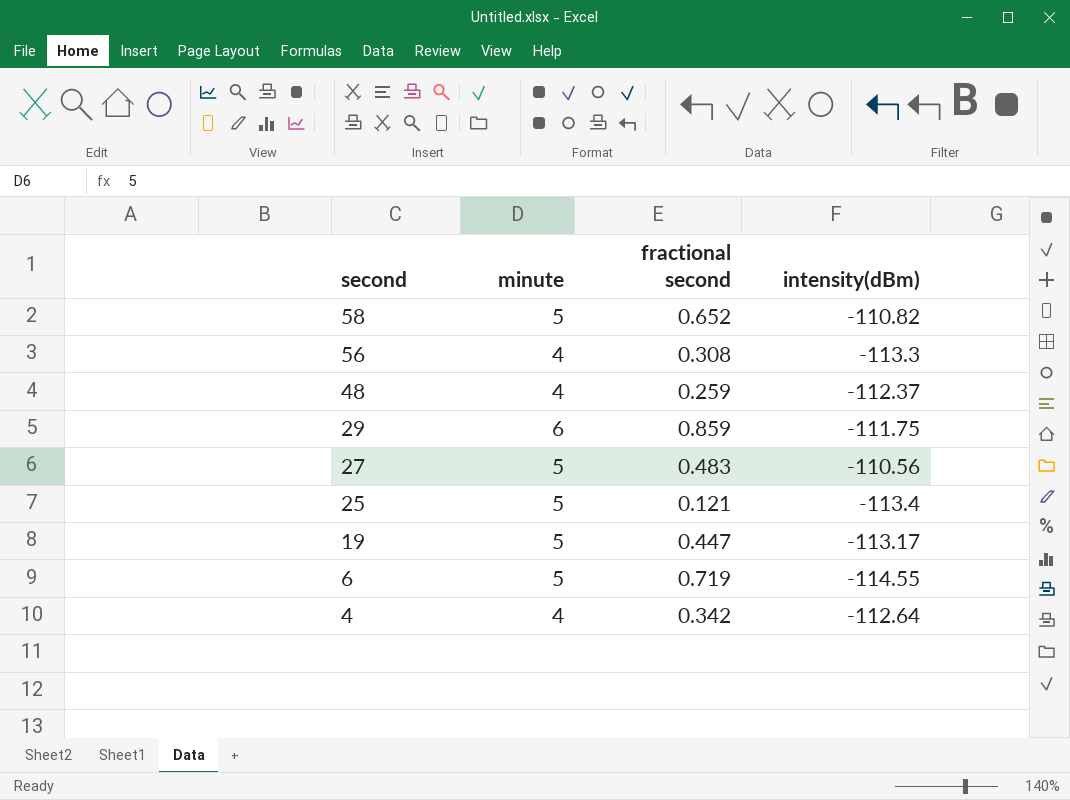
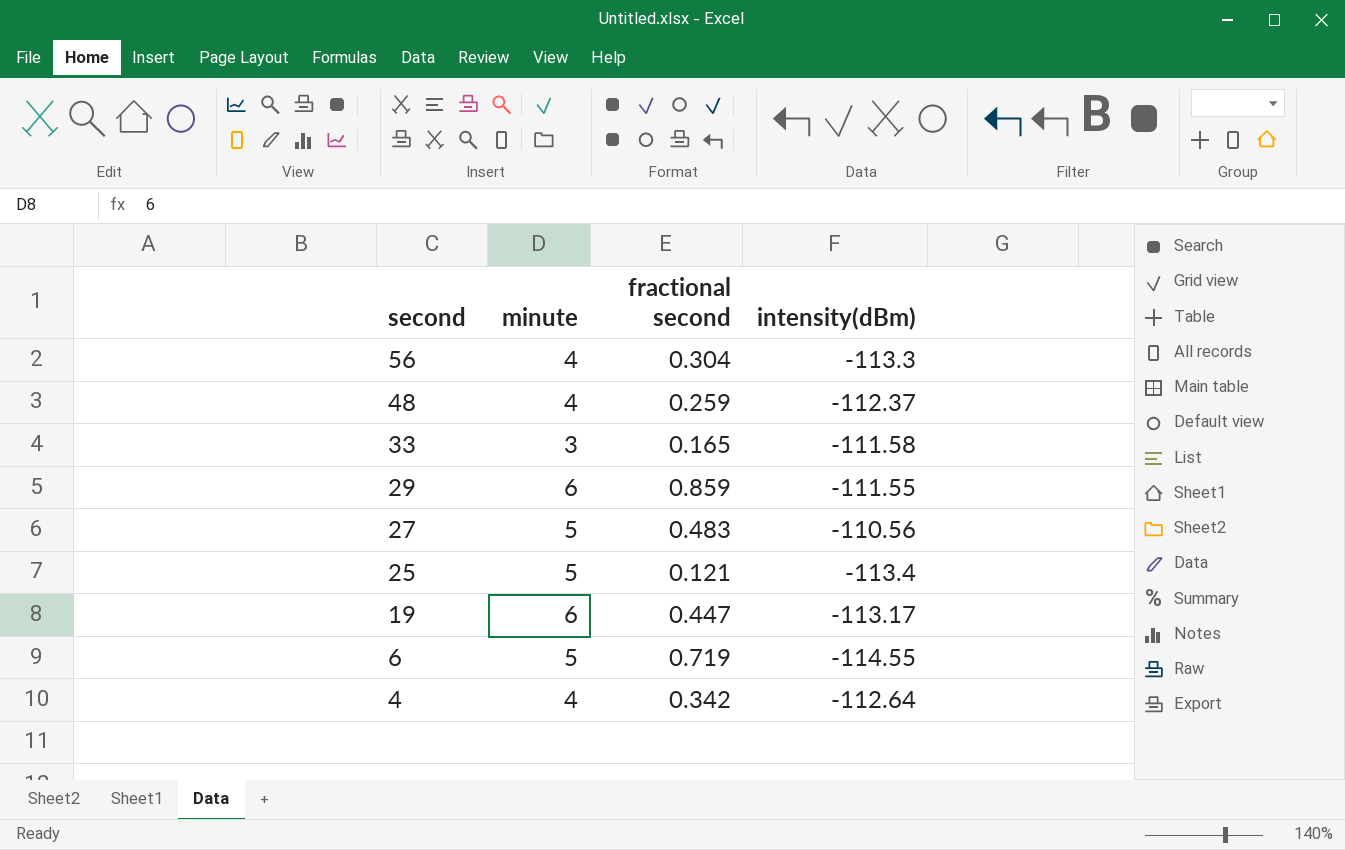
row 58: 5 | 0.652 | -110.82 -> none
56 | fractional second: 0.308 -> 0.304
row 33: none -> 3 | 0.165 | -111.58
29 | intensity(dBm): -111.75 -> -111.55
19 | minute: 5 -> 6

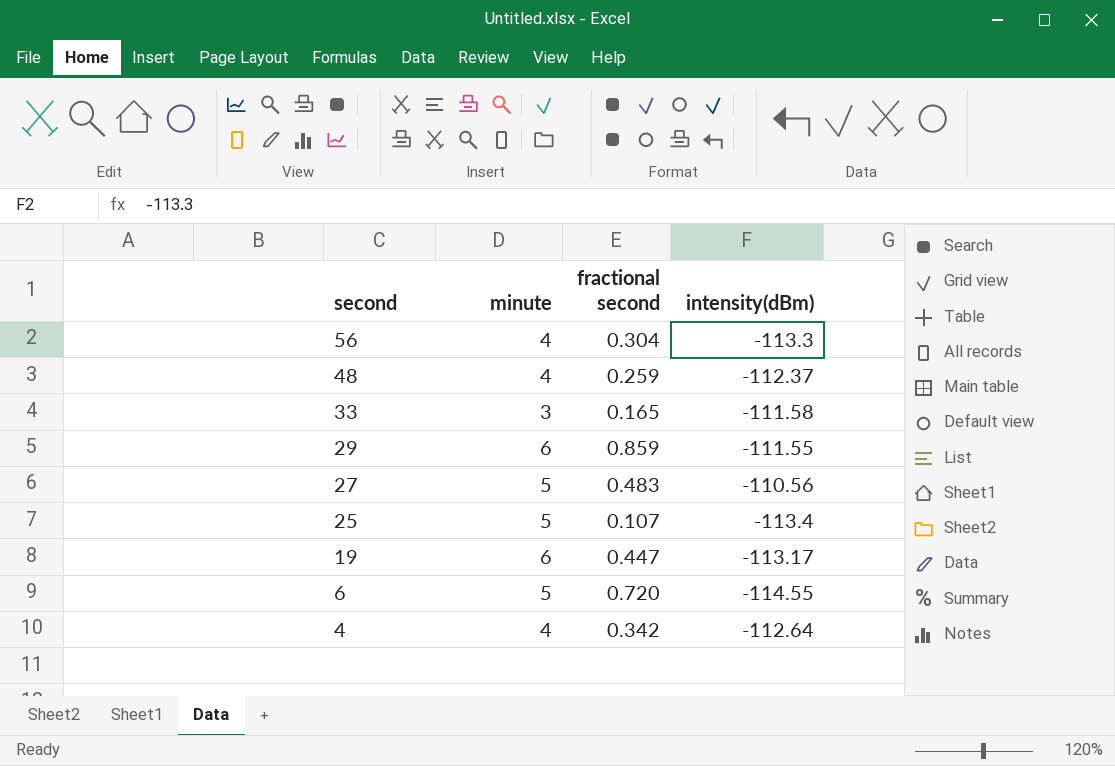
25 | fractional second: 0.121 -> 0.107
6 | fractional second: 0.719 -> 0.720

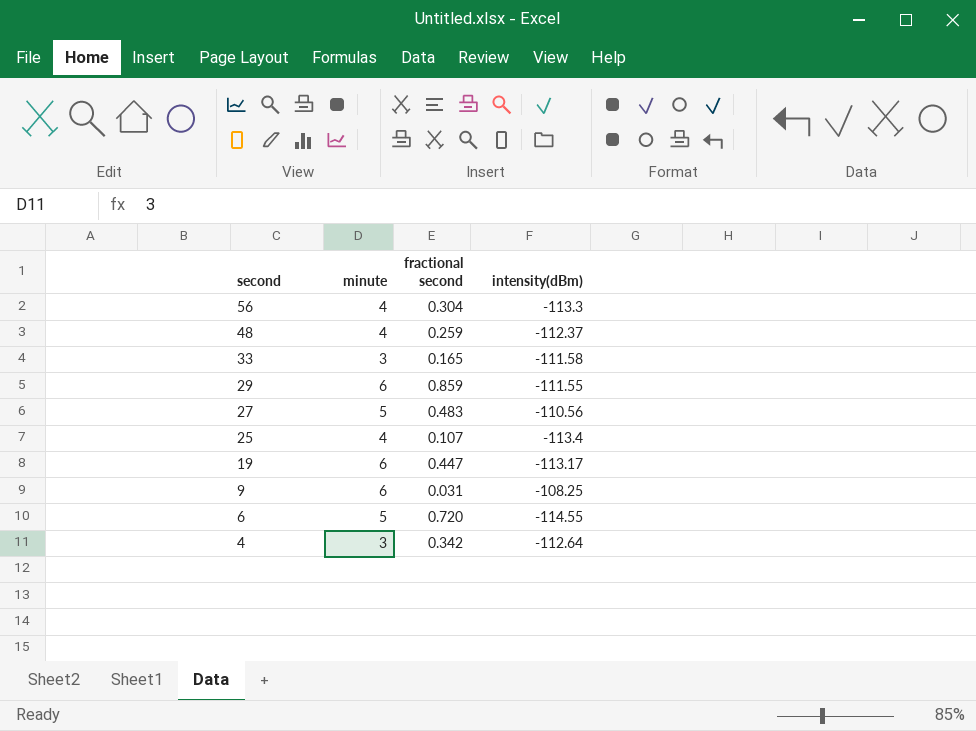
25 | minute: 5 -> 4
row 9: none -> 6 | 0.031 | -108.25
4 | minute: 4 -> 3

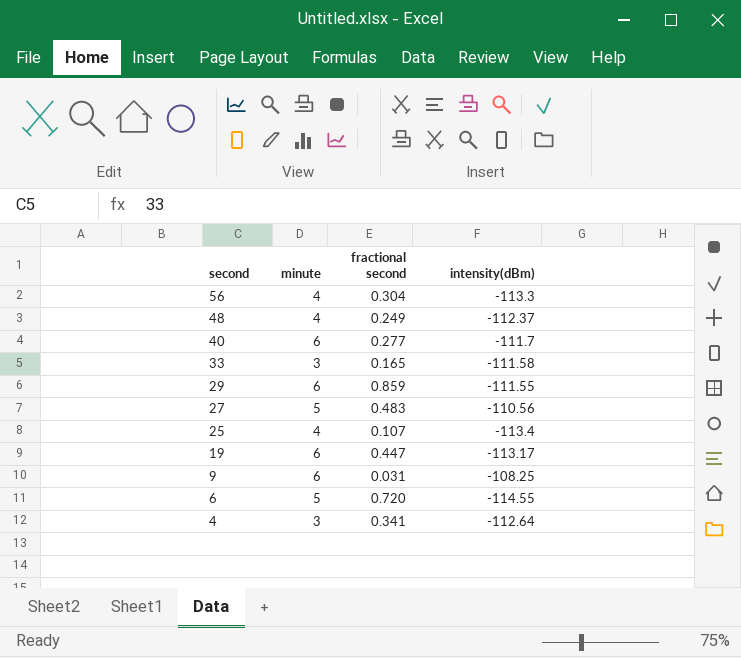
48 | fractional second: 0.259 -> 0.249
row 40: none -> 6 | 0.277 | -111.7
4 | fractional second: 0.342 -> 0.341

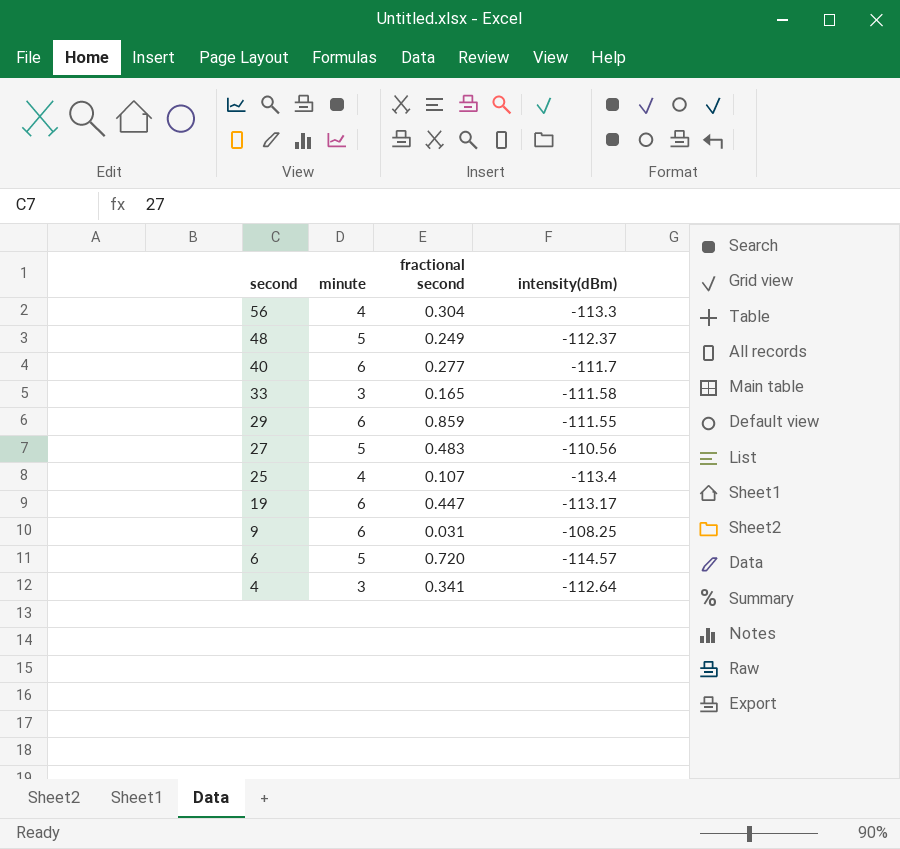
48 | minute: 4 -> 5
6 | intensity(dBm): -114.55 -> -114.57

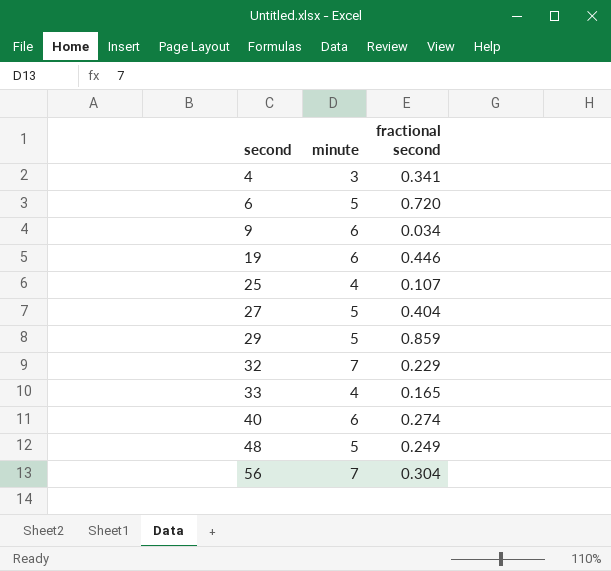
row order: second descending -> second ascending
column intensity(dBm) | position: 4 -> none
9 | fractional second: 0.031 -> 0.034
19 | fractional second: 0.447 -> 0.446
27 | fractional second: 0.483 -> 0.404
29 | minute: 6 -> 5
row 32: none -> 7 | 0.229
33 | minute: 3 -> 4
40 | fractional second: 0.277 -> 0.274
56 | minute: 4 -> 7

